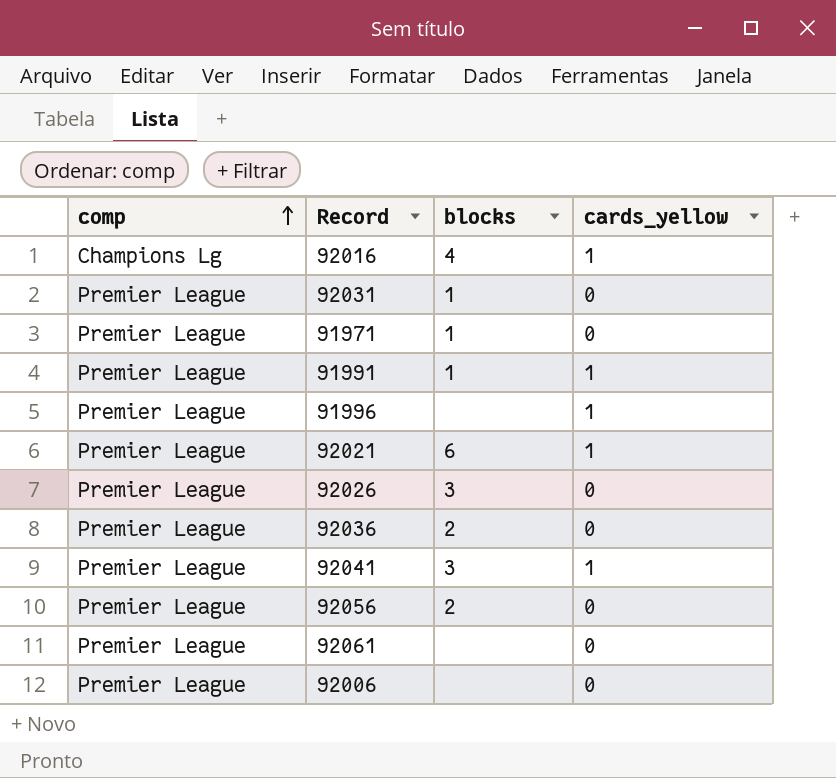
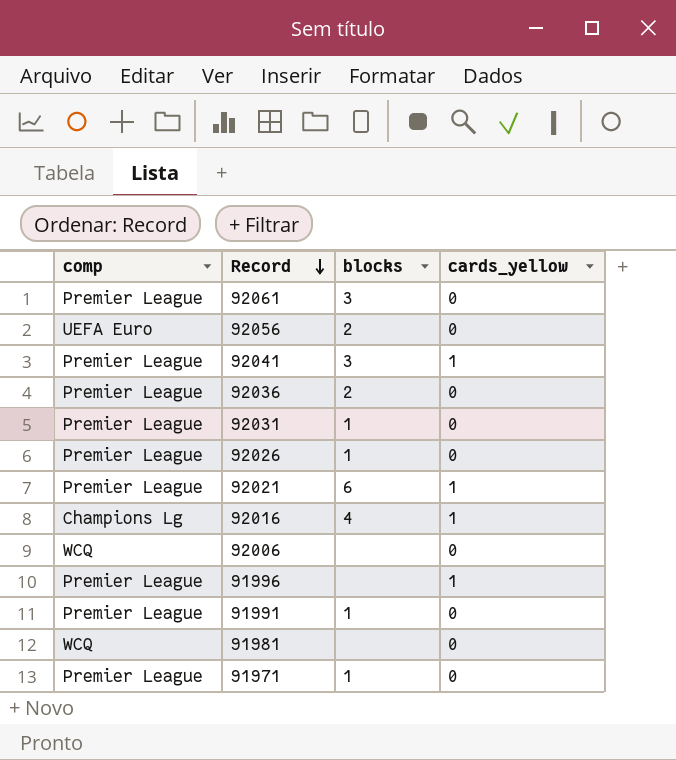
row order: comp ascending -> Record descending
92061 | blocks: none -> 3
92056 | comp: Premier League -> UEFA Euro
92026 | blocks: 3 -> 1
92006 | comp: Premier League -> WCQ
91991 | cards_yellow: 1 -> 0
row 91981: none -> WCQ | none | 0

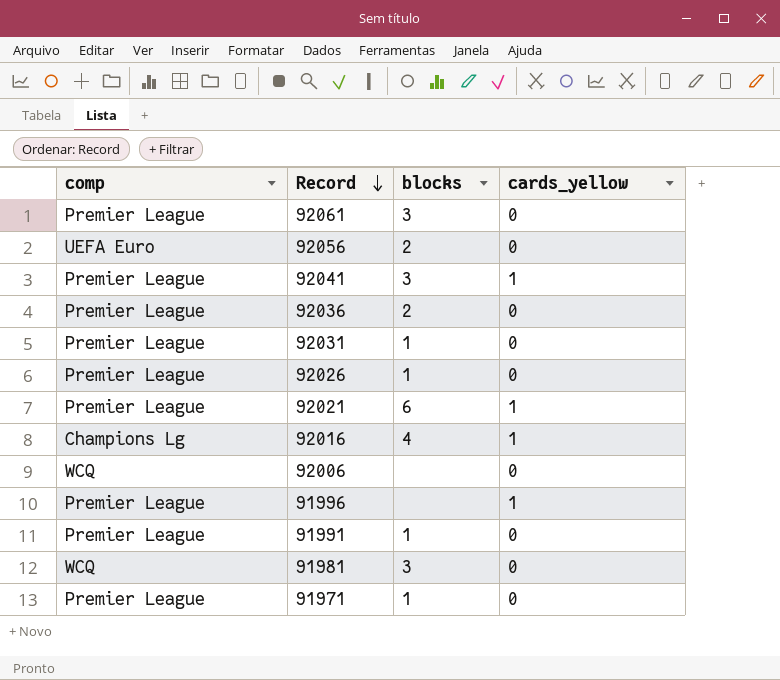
91981 | blocks: none -> 3

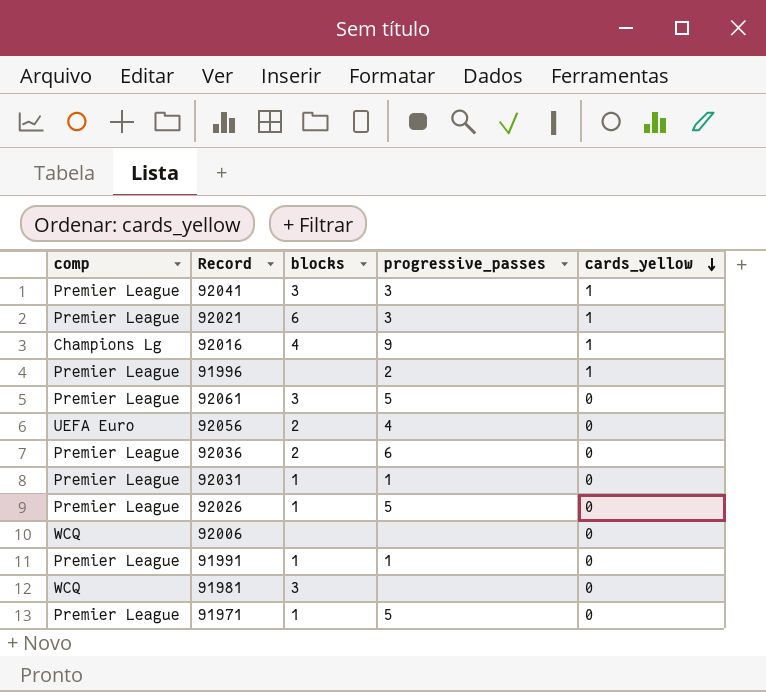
row order: Record descending -> cards_yellow descending
column progressive_passes | position: none -> 4

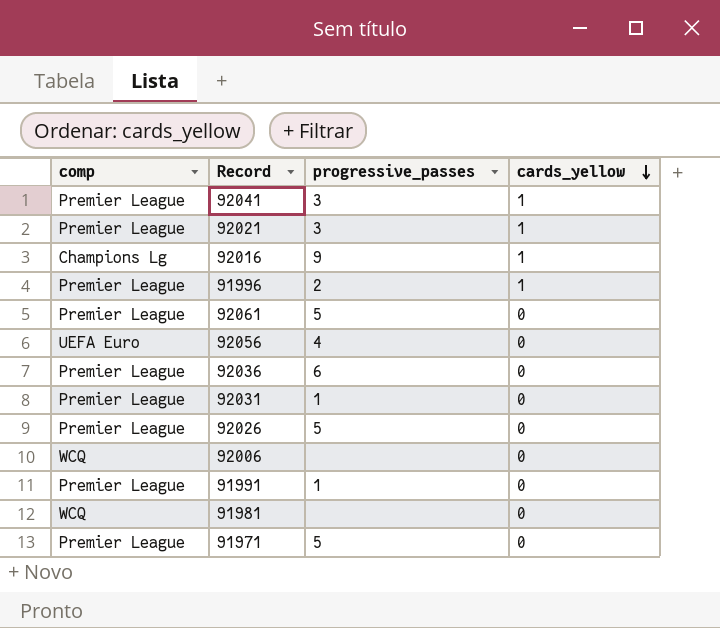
column blocks | position: 3 -> none

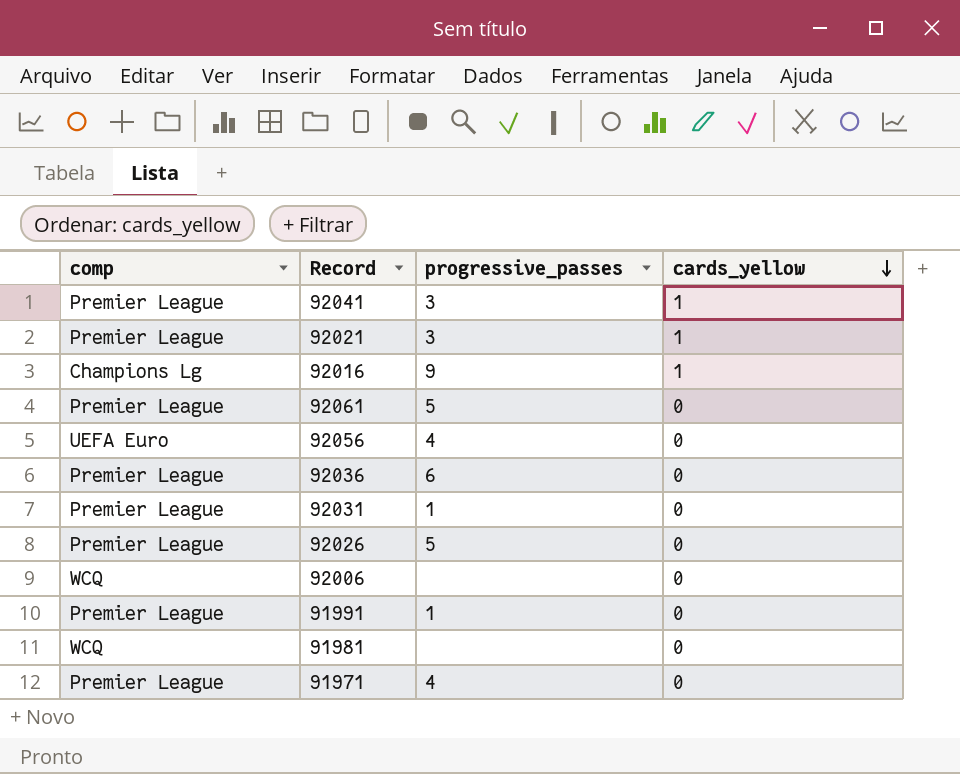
row 91996: Premier League | 2 | 1 -> none
91971 | progressive_passes: 5 -> 4

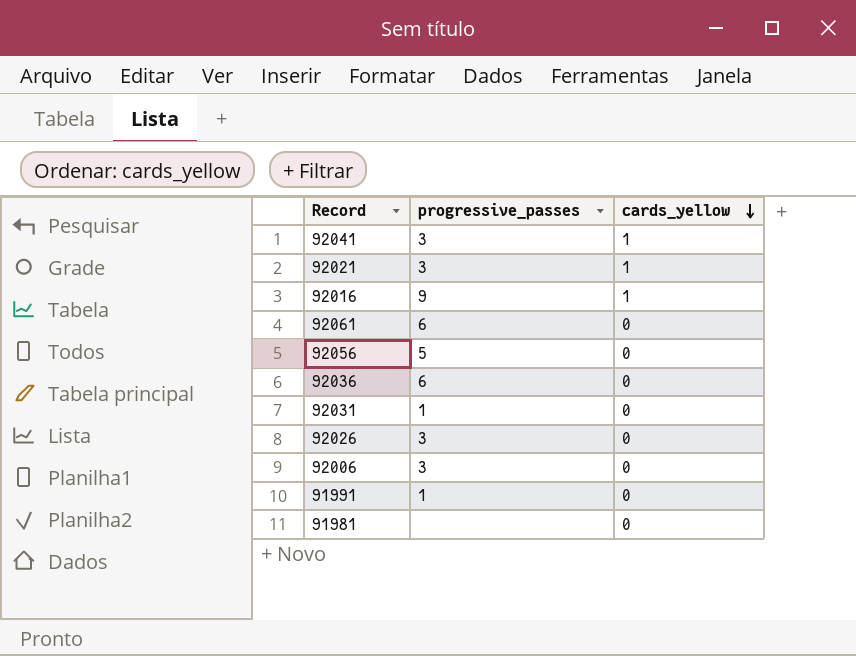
column comp | position: 1 -> none
row 91971: Premier League | 4 | 0 -> none
92061 | progressive_passes: 5 -> 6
92056 | progressive_passes: 4 -> 5
92026 | progressive_passes: 5 -> 3
92006 | progressive_passes: none -> 3

